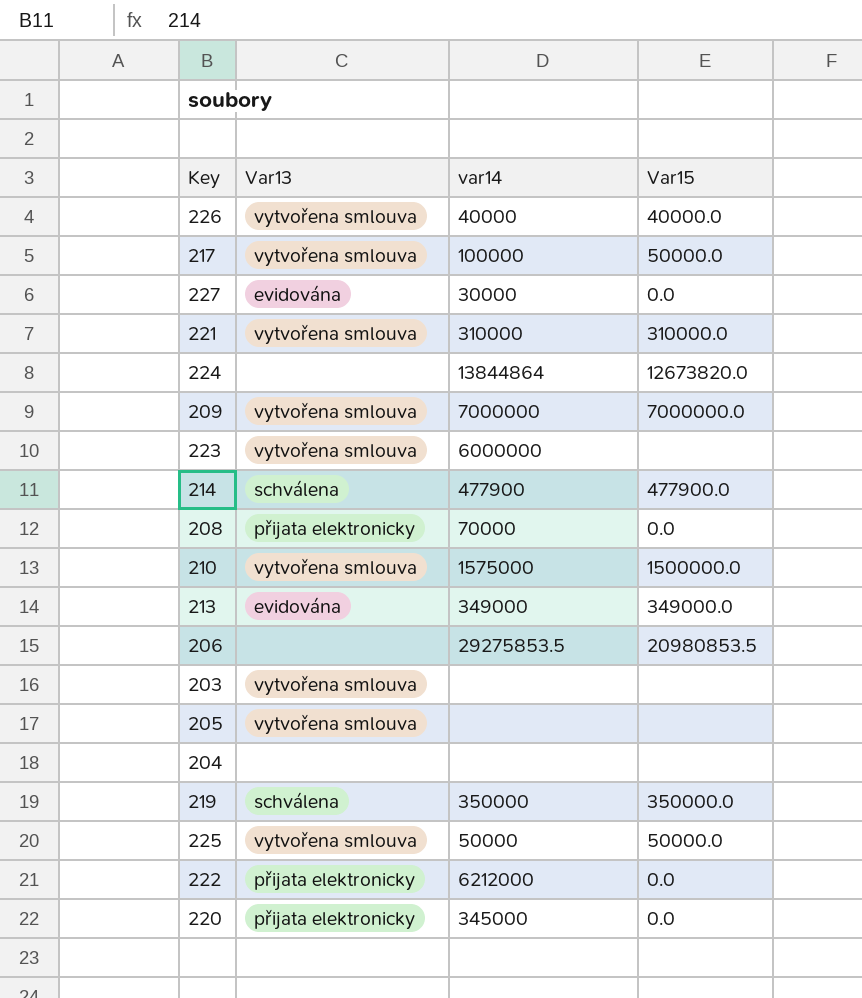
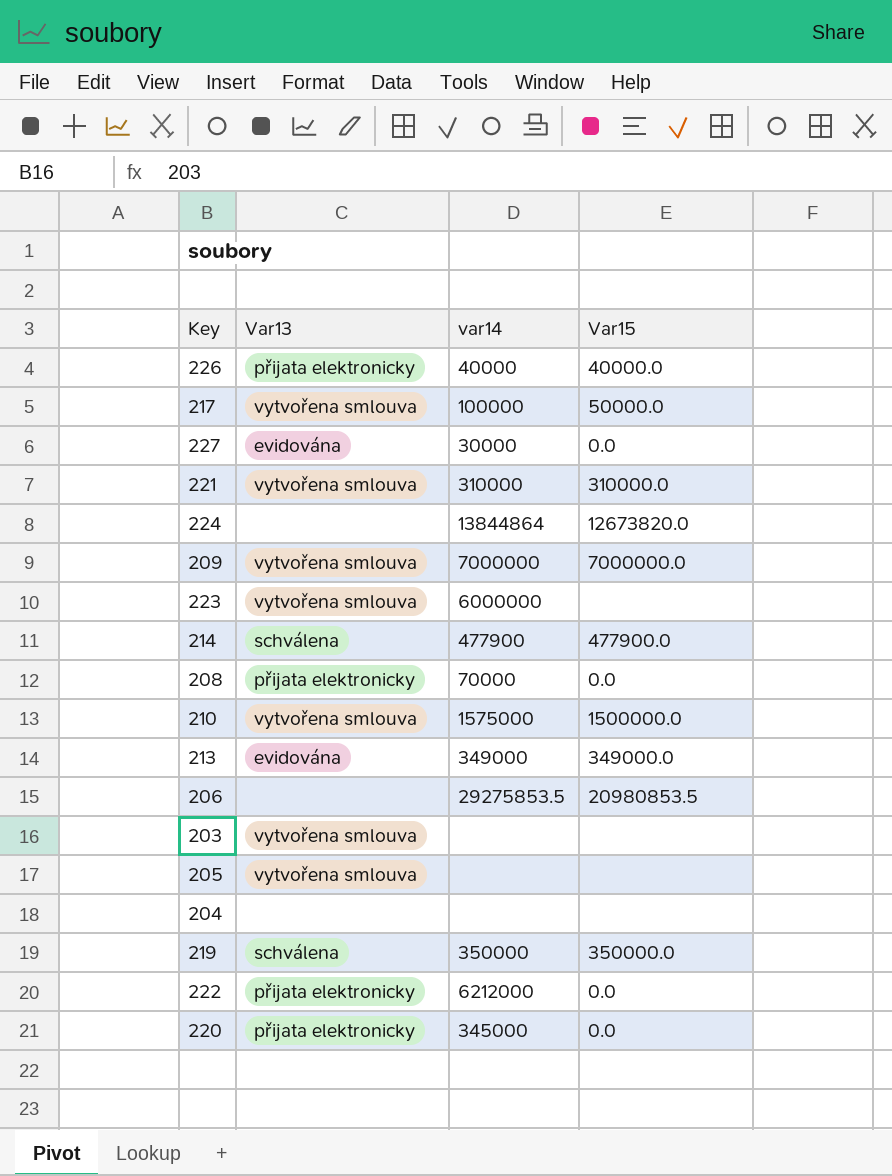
row 225: vytvořena smlouva | 50000 | 50000.0 -> none
226 | Var13: vytvořena smlouva -> přijata elektronicky

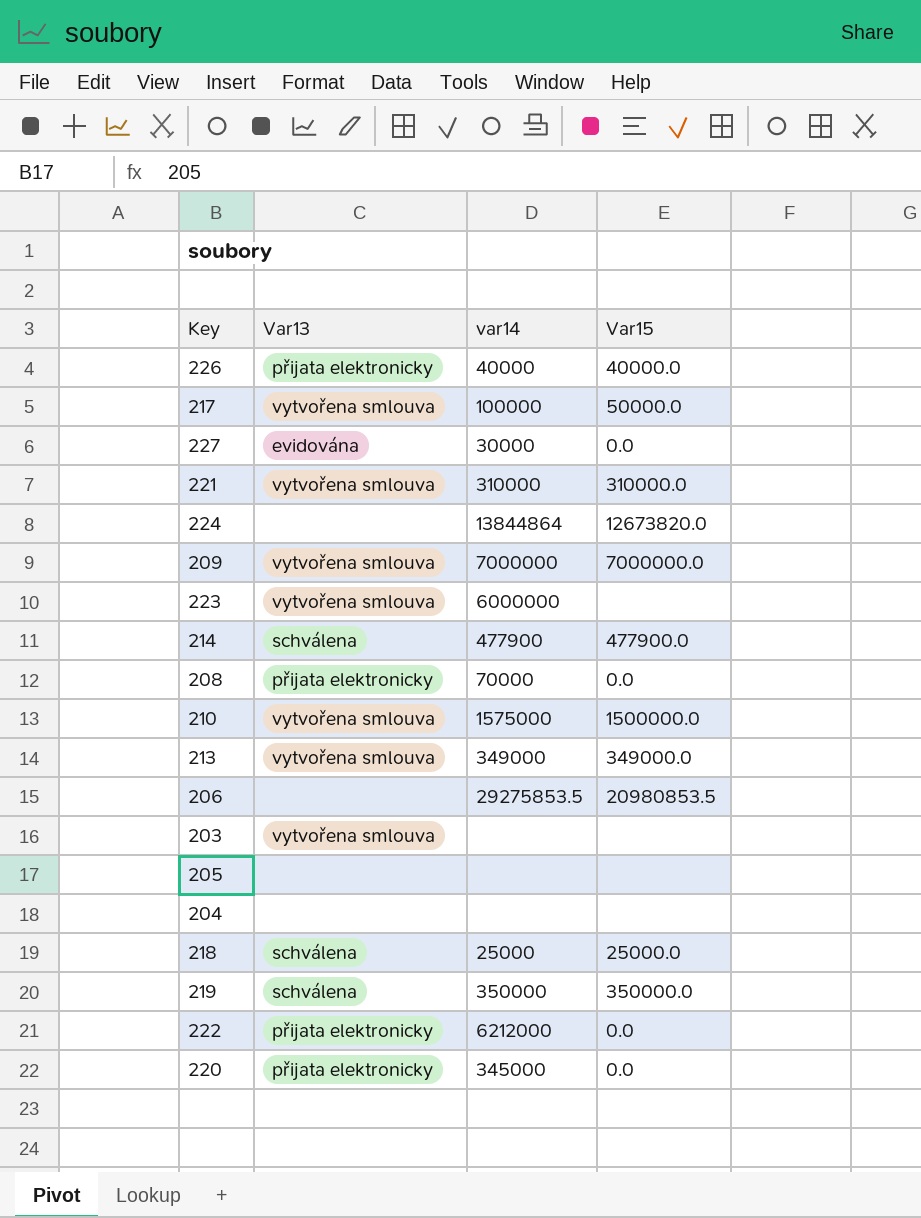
213 | Var13: evidována -> vytvořena smlouva
205 | Var13: vytvořena smlouva -> none
row 218: none -> schválena | 25000 | 25000.0

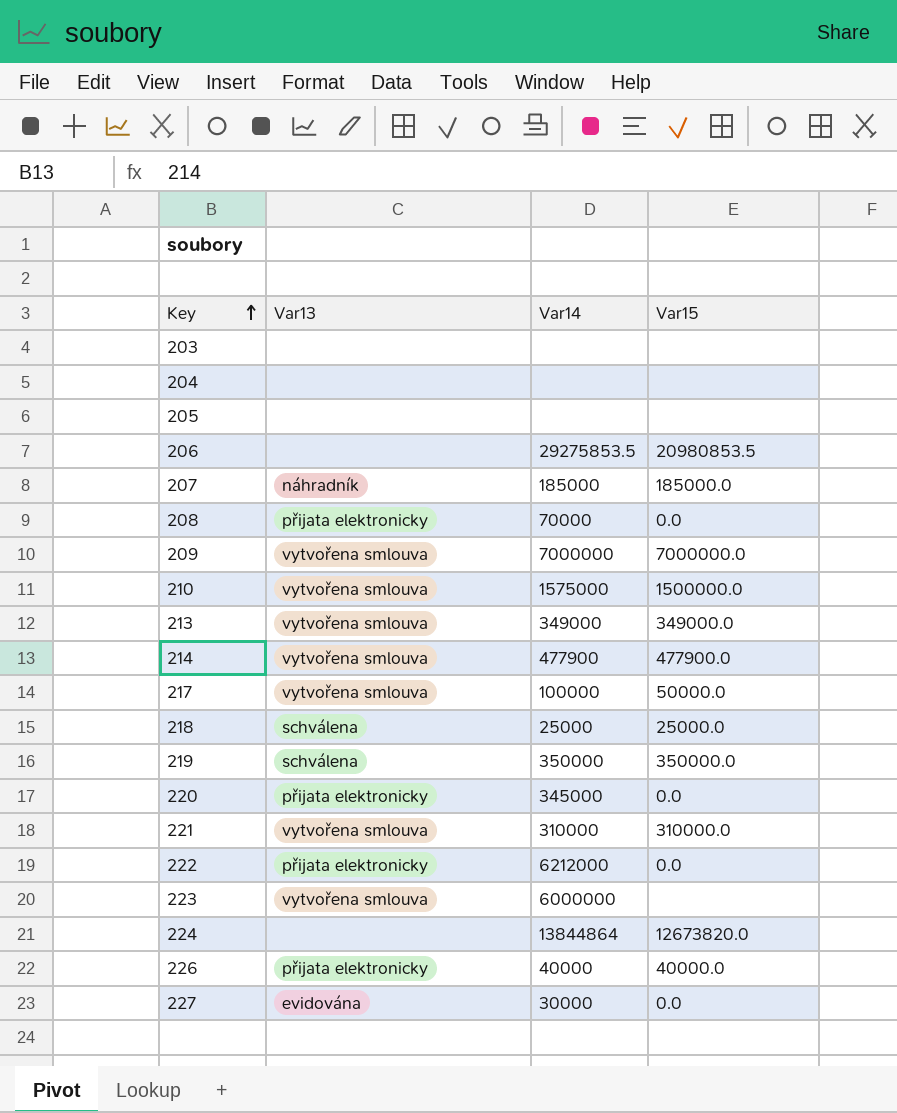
row order: none -> Key ascending
column name: var14 -> Var14
203 | Var13: vytvořena smlouva -> none
row 207: none -> náhradník | 185000 | 185000.0
214 | Var13: schválena -> vytvořena smlouva

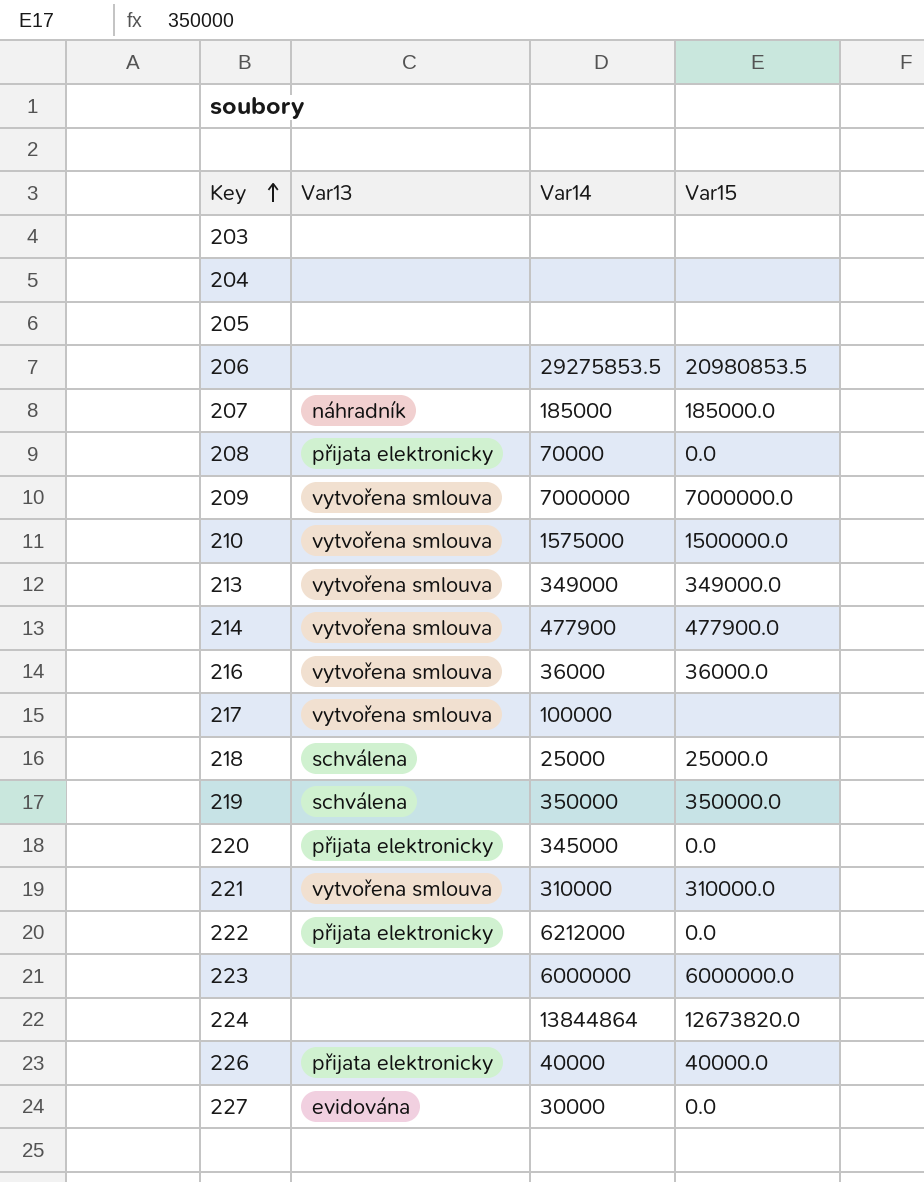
row 216: none -> vytvořena smlouva | 36000 | 36000.0
217 | Var15: 50000.0 -> none
223 | Var13: vytvořena smlouva -> none
223 | Var15: none -> 6000000.0

